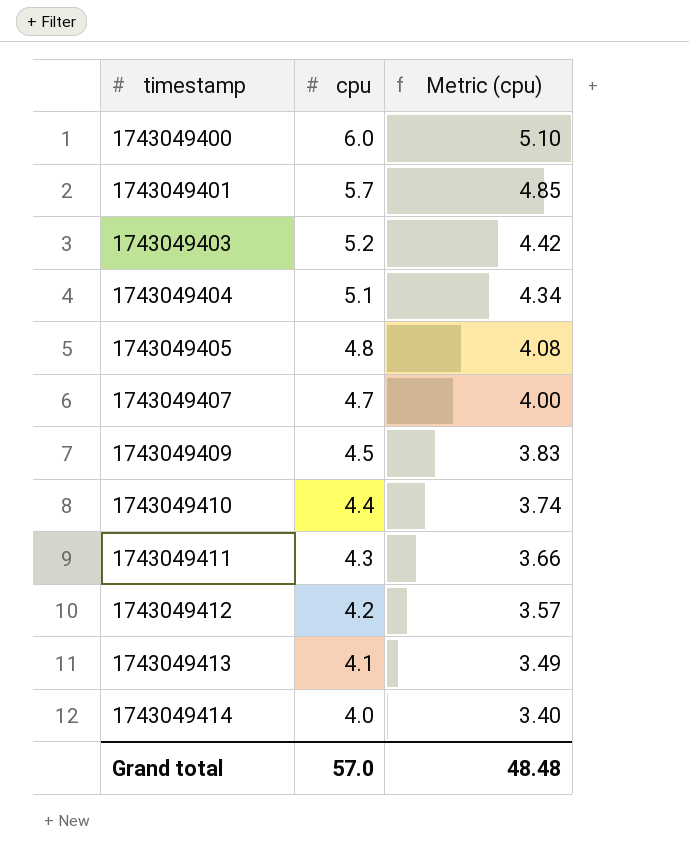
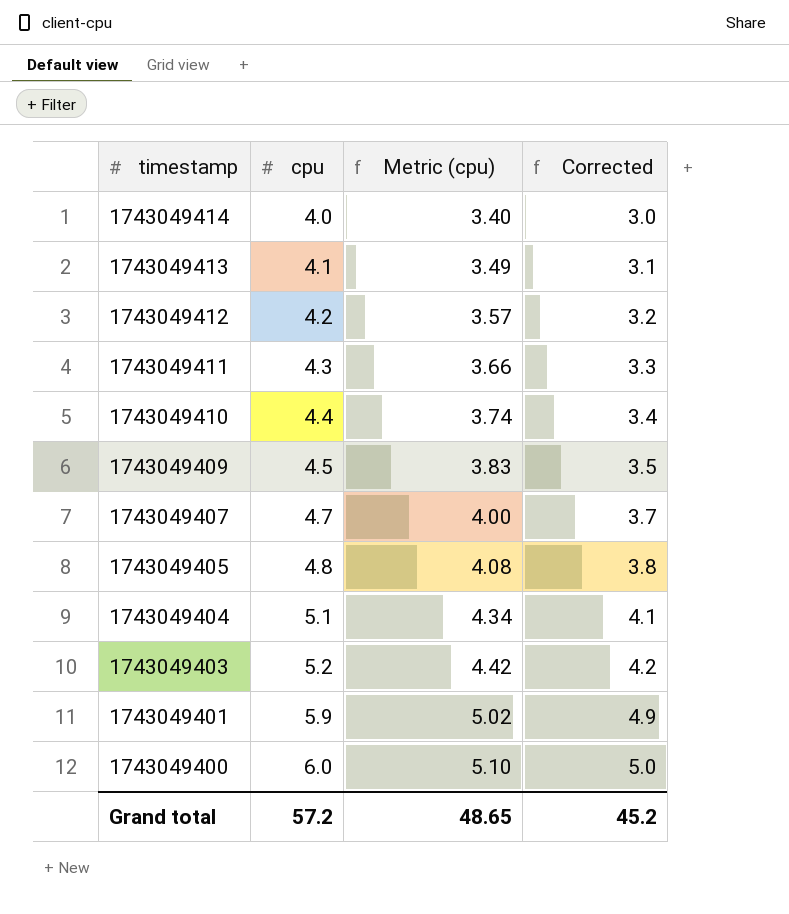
row order: timestamp ascending -> timestamp descending
column Corrected | formula: none -> [cpu] - 1
1743049401 | cpu: 5.7 -> 5.9
1743049401 | Metric (cpu): 4.85 -> 5.02
Grand total | cpu: 57.0 -> 57.2
Grand total | Metric (cpu): 48.48 -> 48.65

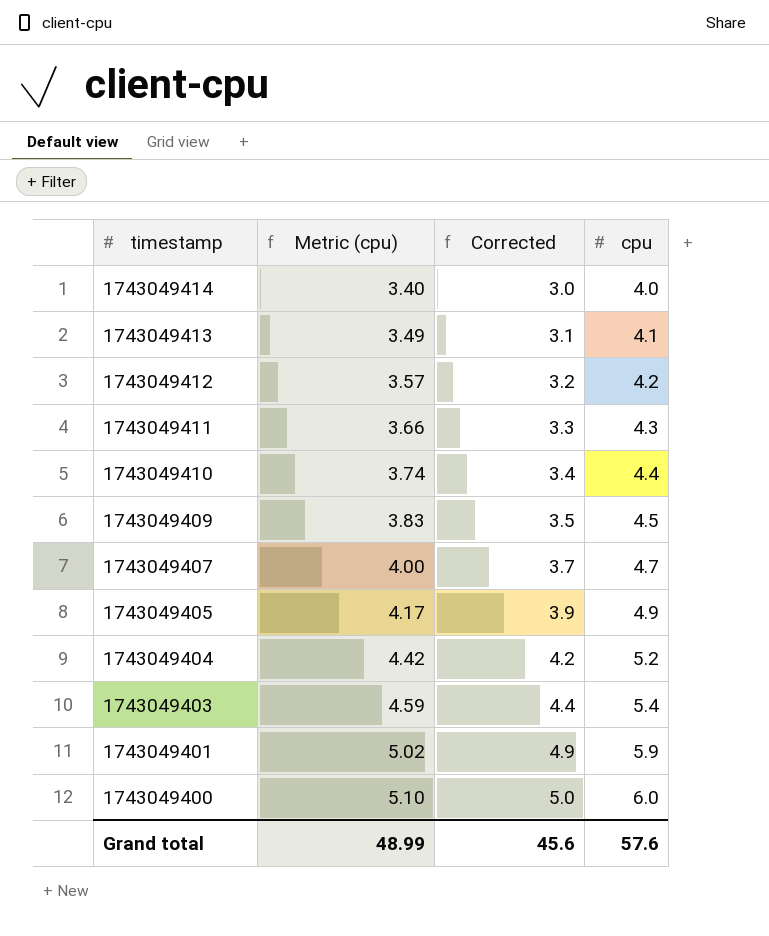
column cpu | position: 2 -> 4
1743049405 | Metric (cpu): 4.08 -> 4.17
1743049405 | Corrected: 3.8 -> 3.9
1743049405 | cpu: 4.8 -> 4.9
1743049404 | Metric (cpu): 4.34 -> 4.42
1743049404 | Corrected: 4.1 -> 4.2
1743049404 | cpu: 5.1 -> 5.2
1743049403 | Metric (cpu): 4.42 -> 4.59
1743049403 | Corrected: 4.2 -> 4.4
1743049403 | cpu: 5.2 -> 5.4
Grand total | Metric (cpu): 48.65 -> 48.99
Grand total | Corrected: 45.2 -> 45.6
Grand total | cpu: 57.2 -> 57.6

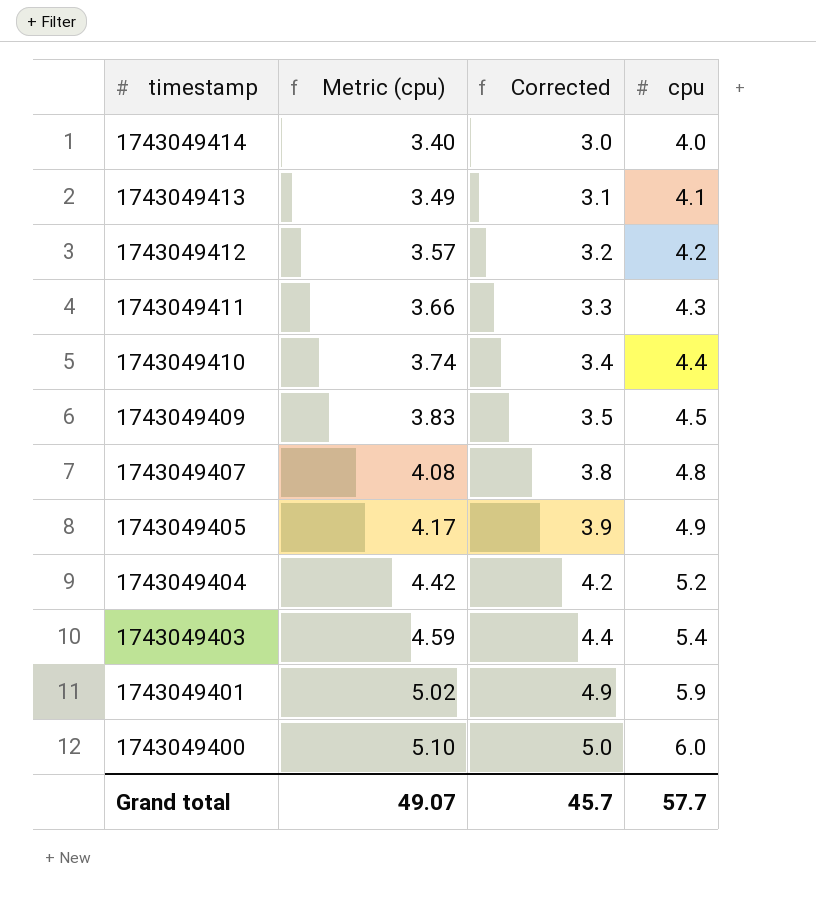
1743049407 | Metric (cpu): 4.00 -> 4.08
1743049407 | Corrected: 3.7 -> 3.8
1743049407 | cpu: 4.7 -> 4.8
Grand total | Metric (cpu): 48.99 -> 49.07
Grand total | Corrected: 45.6 -> 45.7
Grand total | cpu: 57.6 -> 57.7

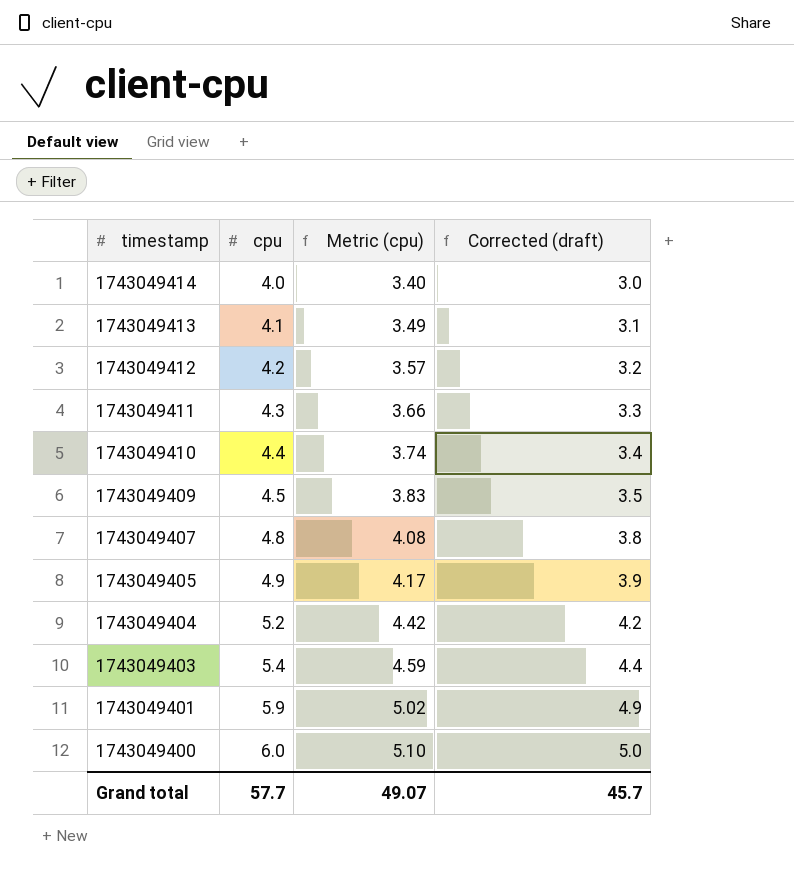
column cpu | position: 4 -> 2
column name: Corrected -> Corrected (draft)

